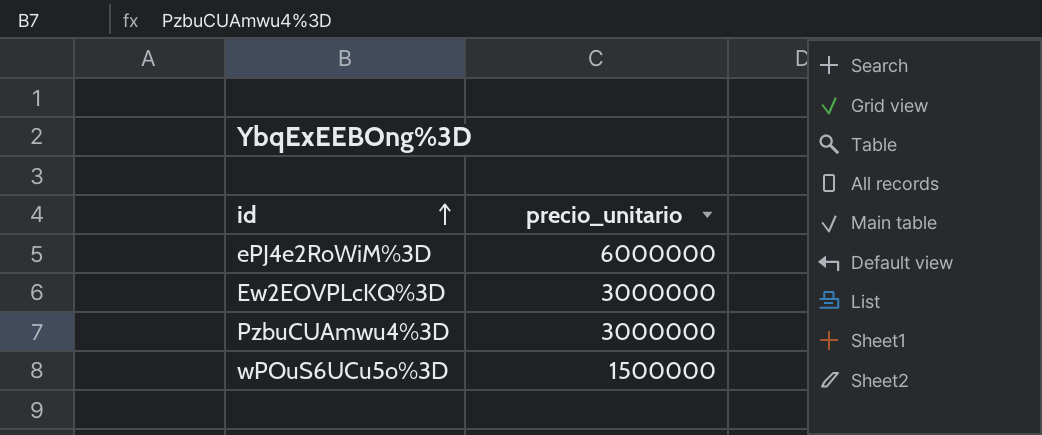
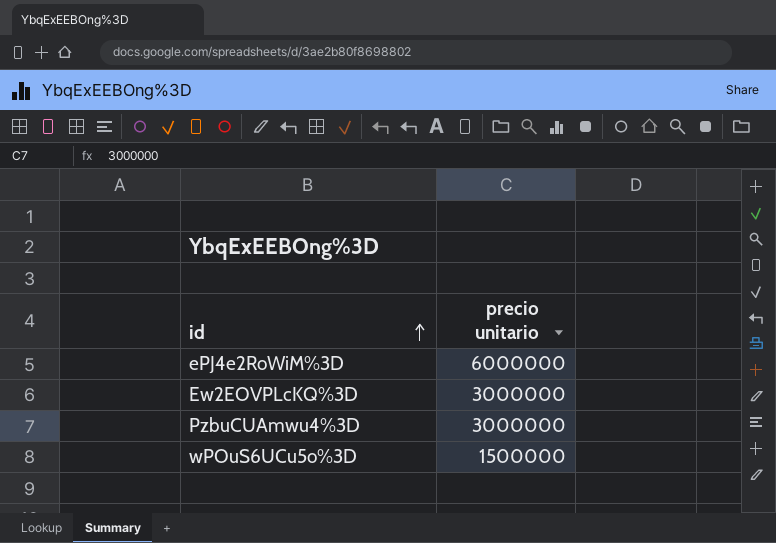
column name: precio_unitario -> precio unitario

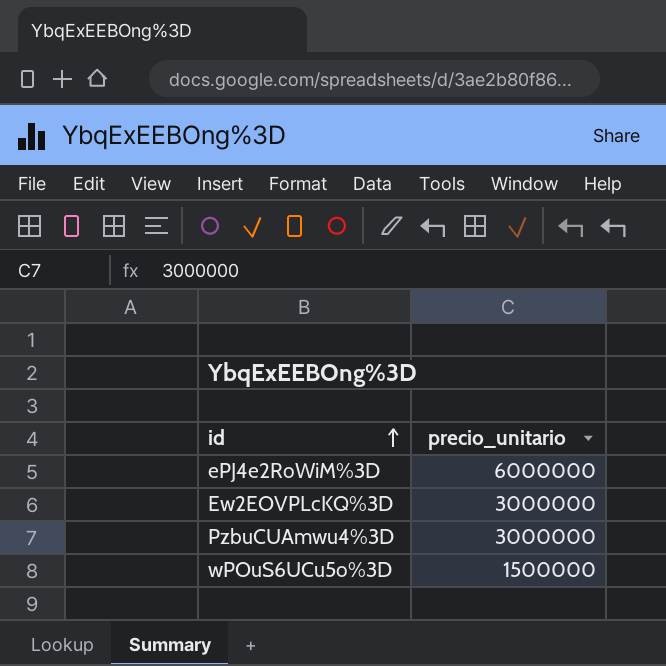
column name: precio unitario -> precio_unitario

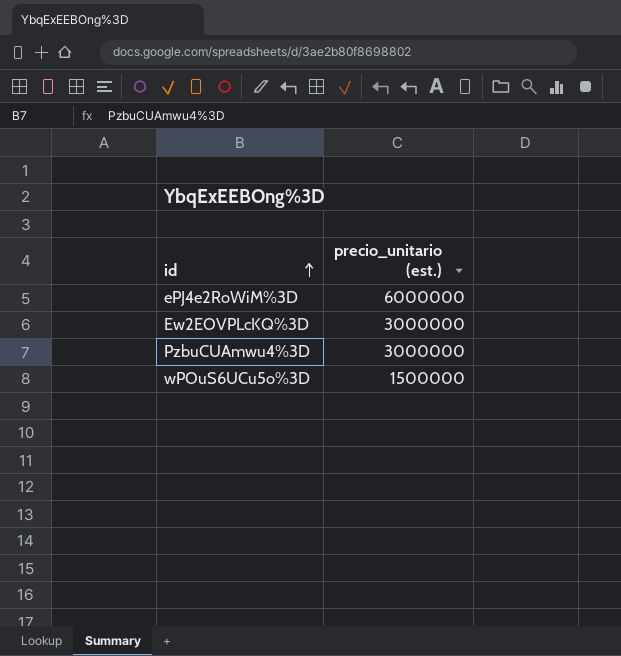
column name: precio_unitario -> precio_unitario (est.)

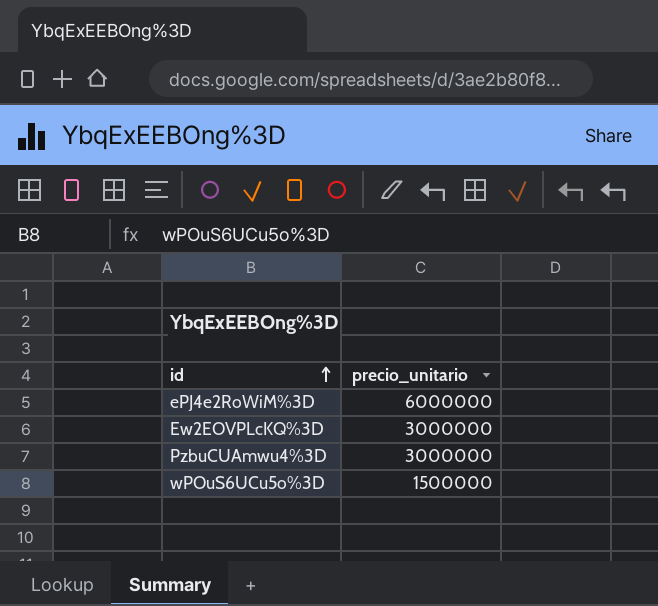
column name: precio_unitario (est.) -> precio_unitario

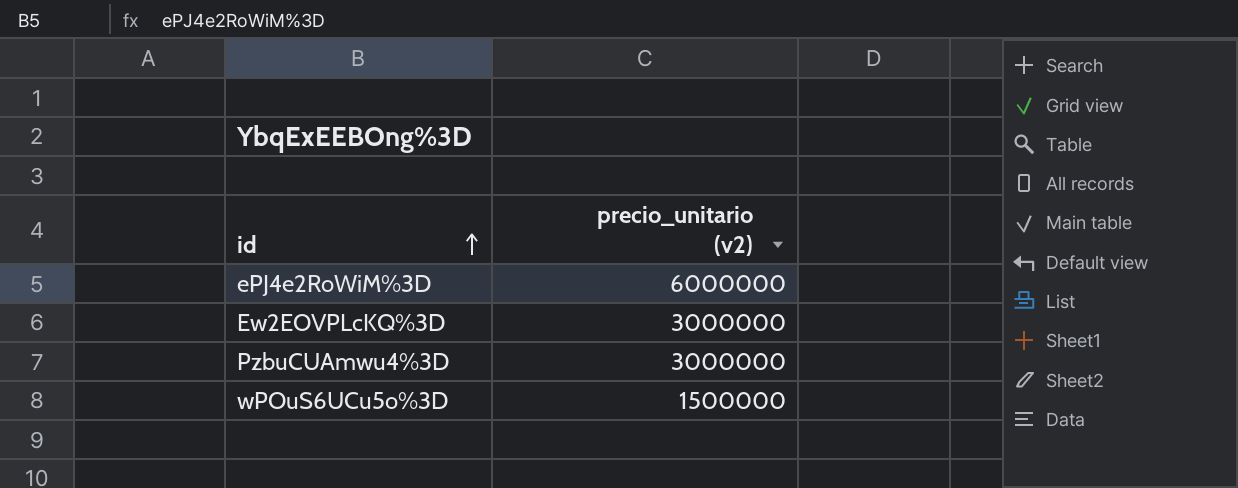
column name: precio_unitario -> precio_unitario (v2)

